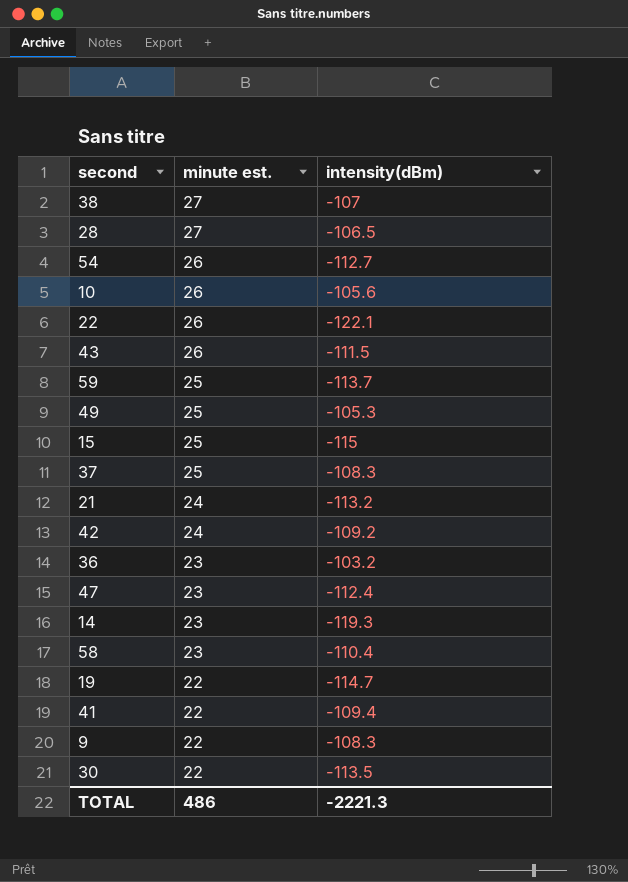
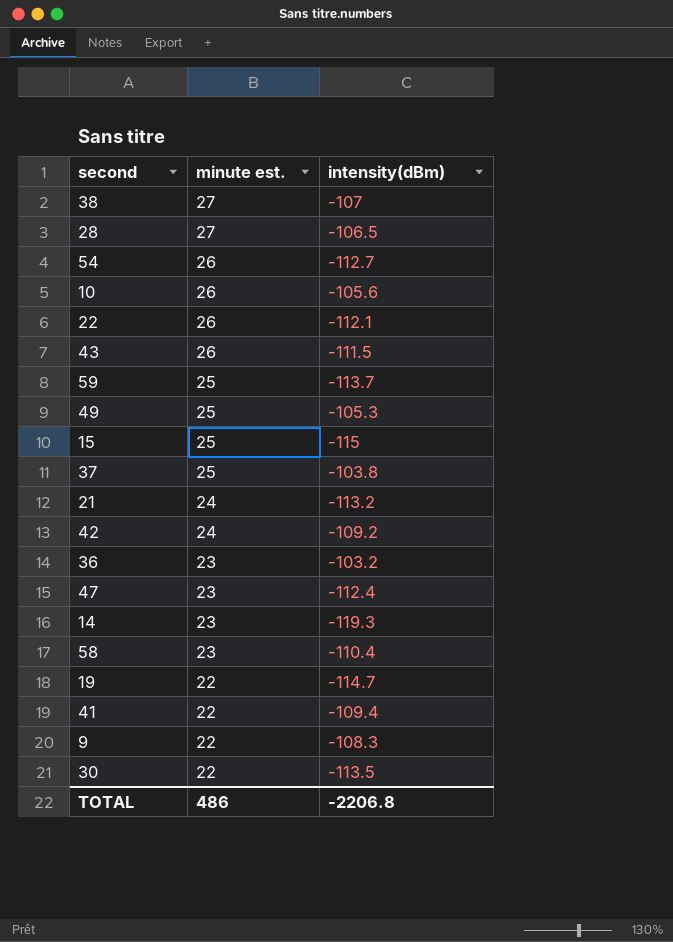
22 | intensity(dBm): -122.1 -> -112.1
37 | intensity(dBm): -108.3 -> -103.8
TOTAL | intensity(dBm): -2221.3 -> -2206.8

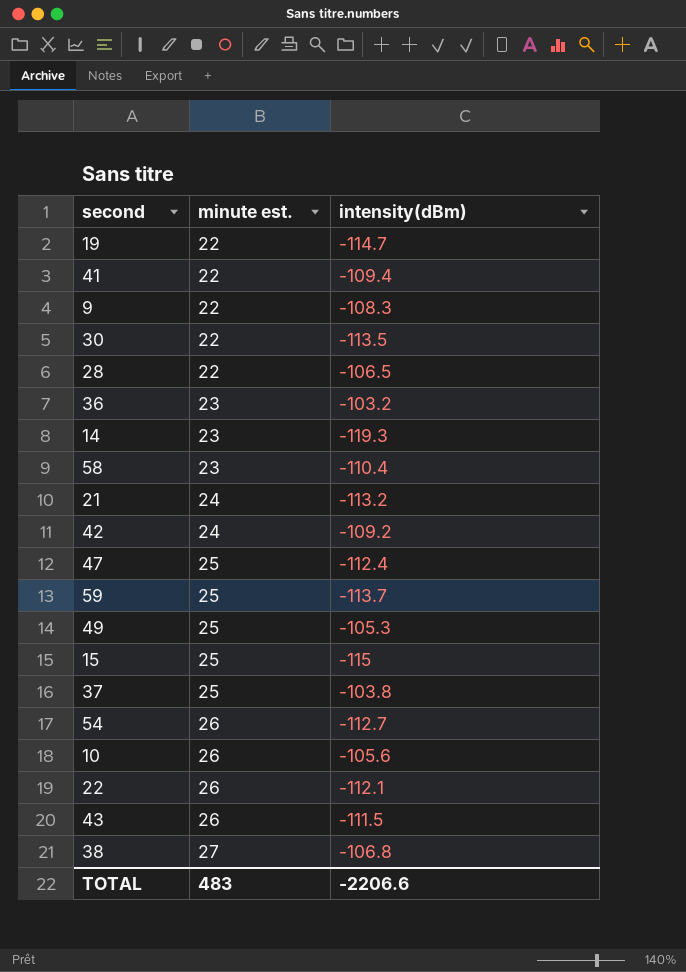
row order: minute est. descending -> minute est. ascending
28 | minute est.: 27 -> 22
47 | minute est.: 23 -> 25
38 | intensity(dBm): -107 -> -106.8
TOTAL | minute est.: 486 -> 483
TOTAL | intensity(dBm): -2206.8 -> -2206.6

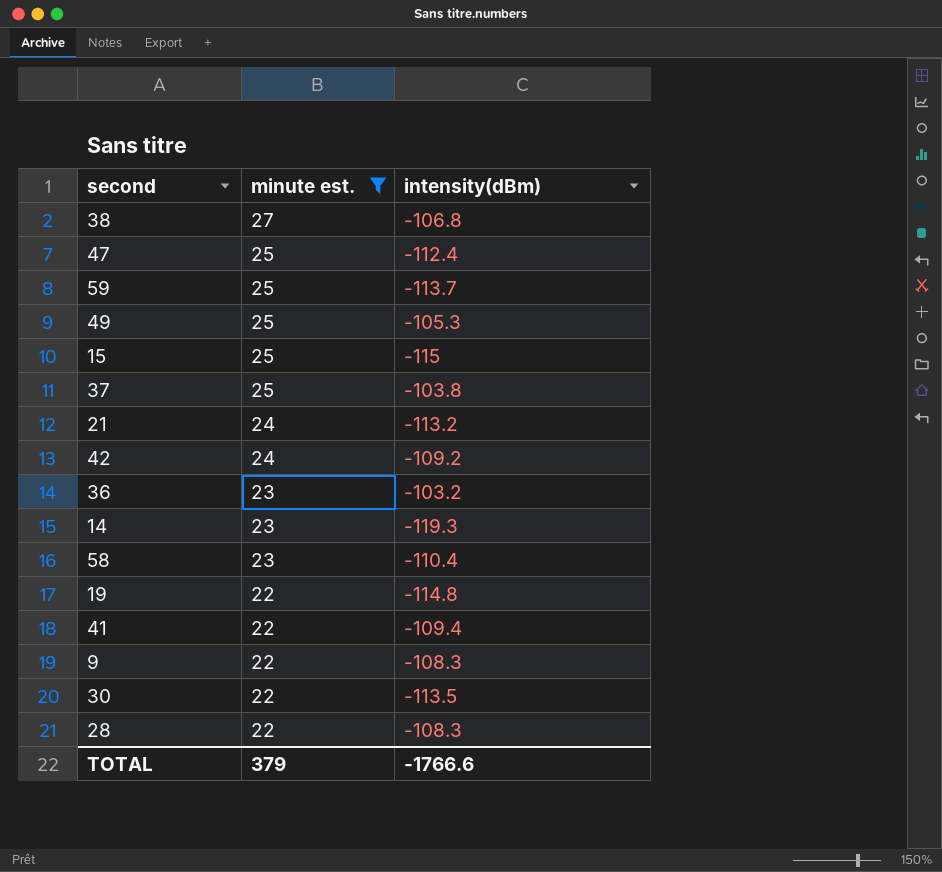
filter: none -> minute est. != 26
row order: minute est. ascending -> minute est. descending
19 | intensity(dBm): -114.7 -> -114.8
28 | intensity(dBm): -106.5 -> -108.3
TOTAL | minute est.: 483 -> 379
TOTAL | intensity(dBm): -2206.6 -> -1766.6

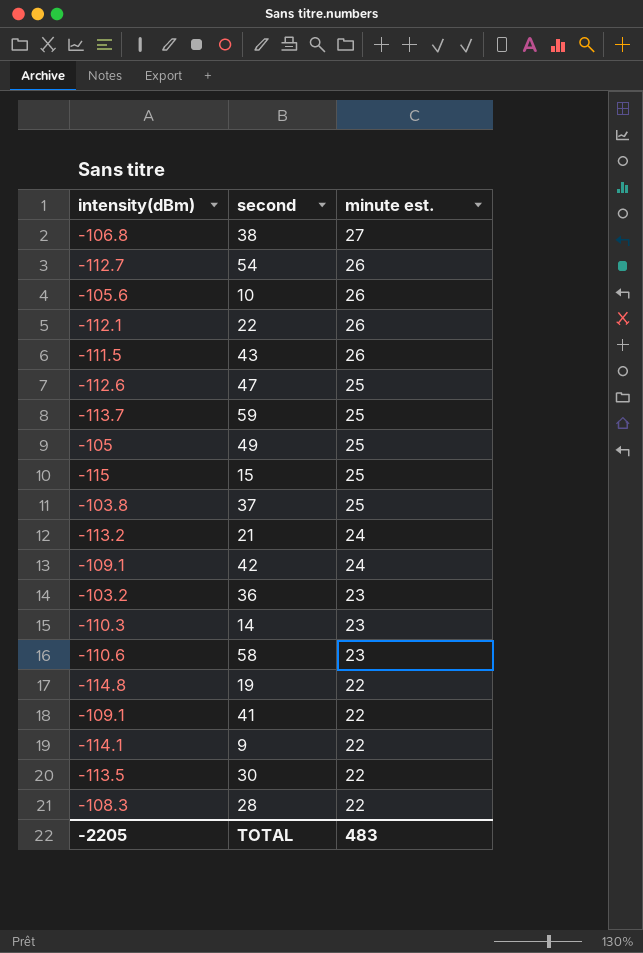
filter: minute est. != 26 -> none
column intensity(dBm) | position: 3 -> 1
47 | intensity(dBm): -112.4 -> -112.6
49 | intensity(dBm): -105.3 -> -105
42 | intensity(dBm): -109.2 -> -109.1
14 | intensity(dBm): -119.3 -> -110.3
58 | intensity(dBm): -110.4 -> -110.6
41 | intensity(dBm): -109.4 -> -109.1
9 | intensity(dBm): -108.3 -> -114.1
TOTAL | intensity(dBm): -1766.6 -> -2205
TOTAL | minute est.: 379 -> 483

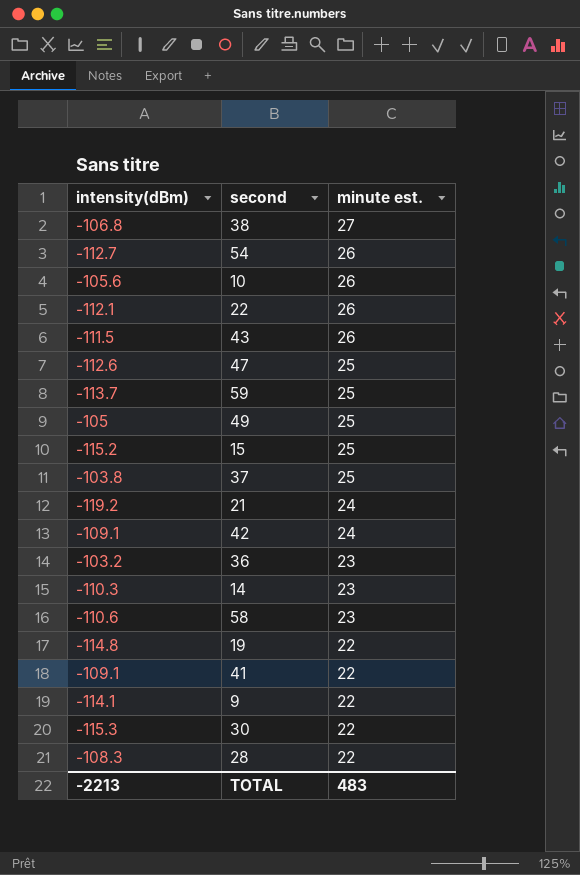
15 | intensity(dBm): -115 -> -115.2
21 | intensity(dBm): -113.2 -> -119.2
30 | intensity(dBm): -113.5 -> -115.3
TOTAL | intensity(dBm): -2205 -> -2213

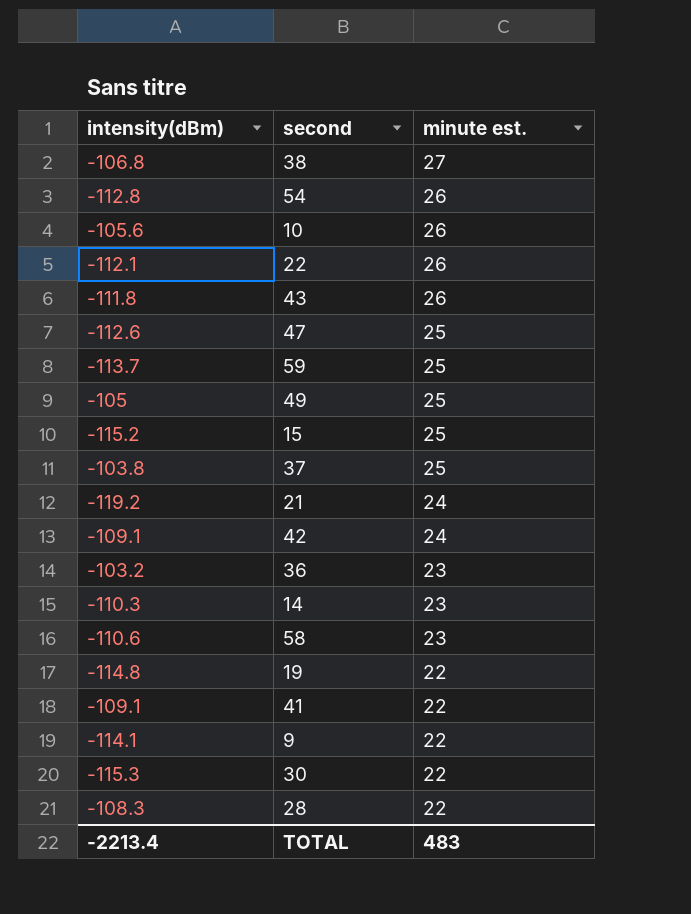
54 | intensity(dBm): -112.7 -> -112.8
43 | intensity(dBm): -111.5 -> -111.8
TOTAL | intensity(dBm): -2213 -> -2213.4

